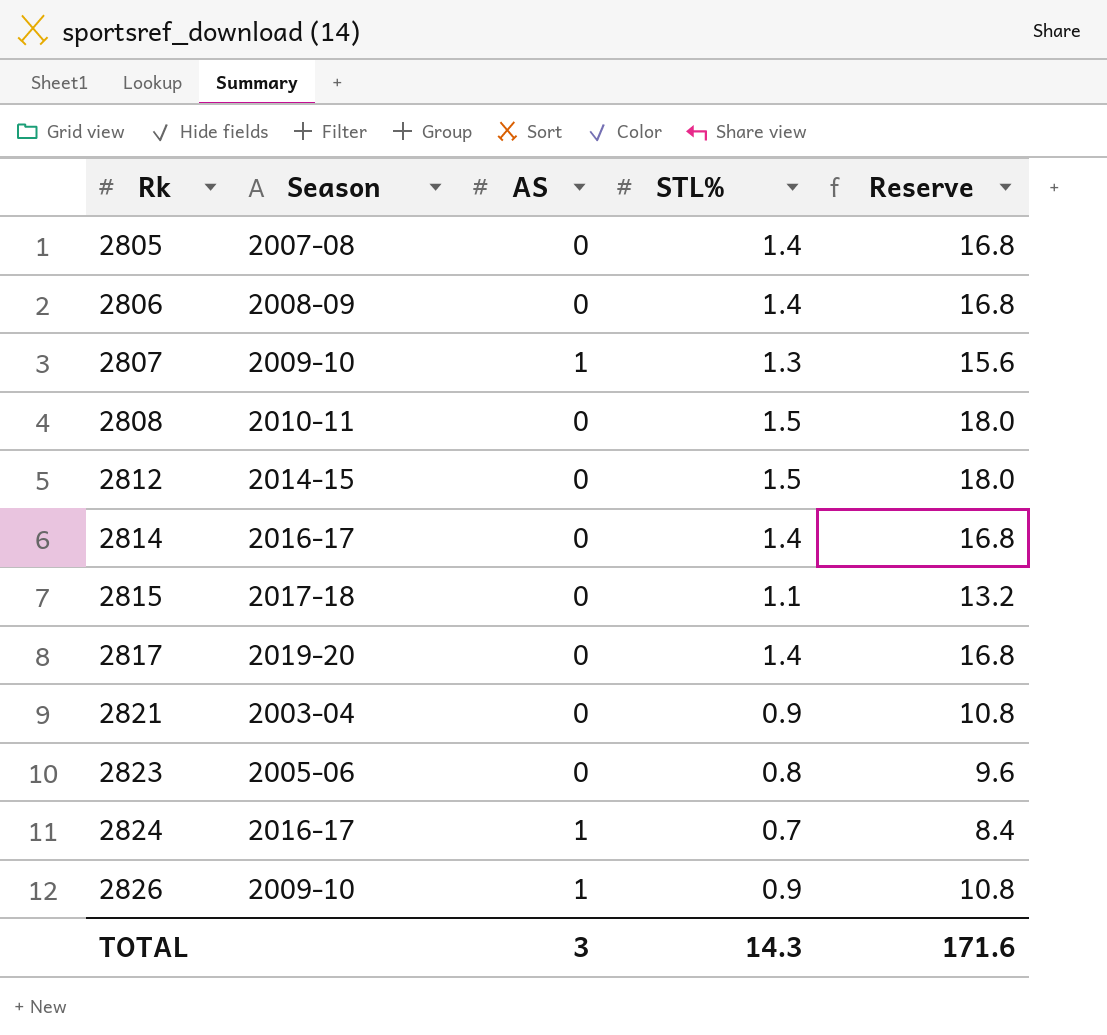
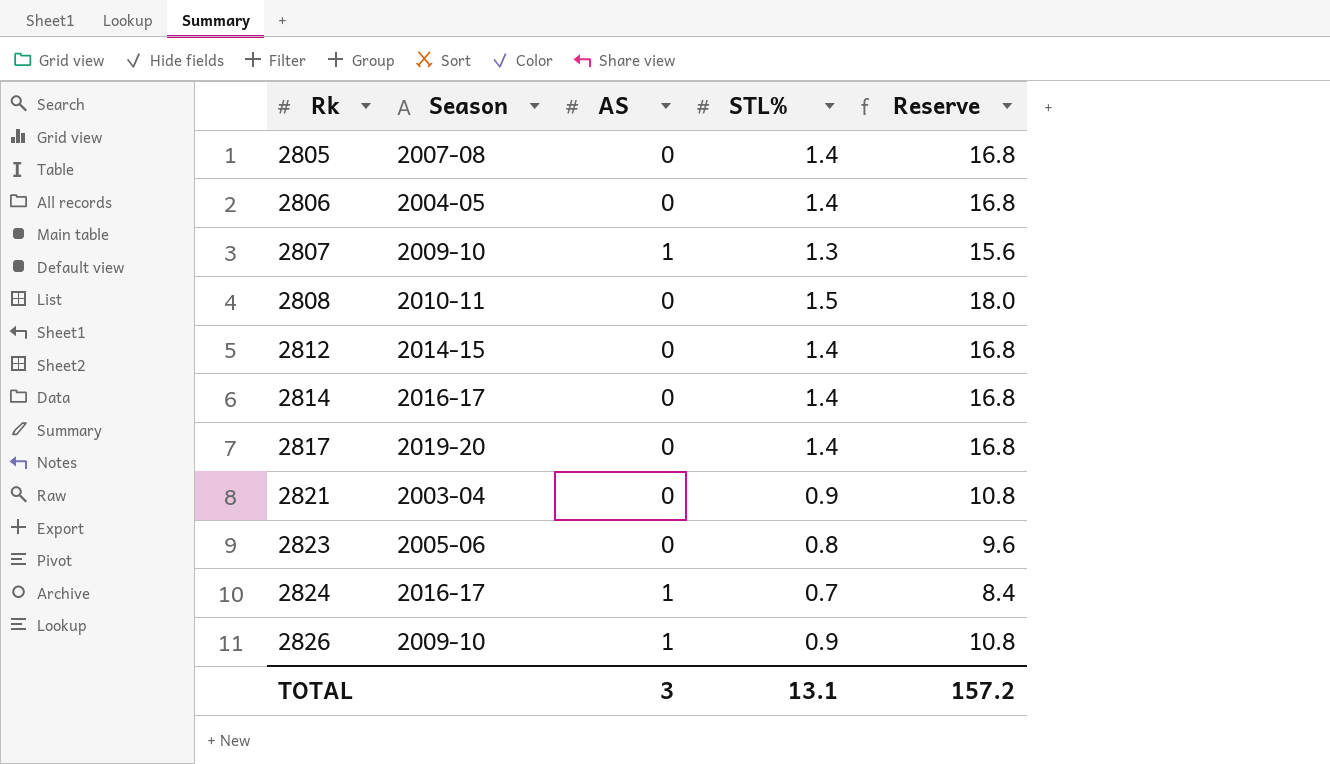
row 2815: 2017-18 | 0 | 1.1 | 13.2 -> none
2806 | Season: 2008-09 -> 2004-05
2812 | STL%: 1.5 -> 1.4
2812 | Reserve: 18.0 -> 16.8
TOTAL | STL%: 14.3 -> 13.1
TOTAL | Reserve: 171.6 -> 157.2

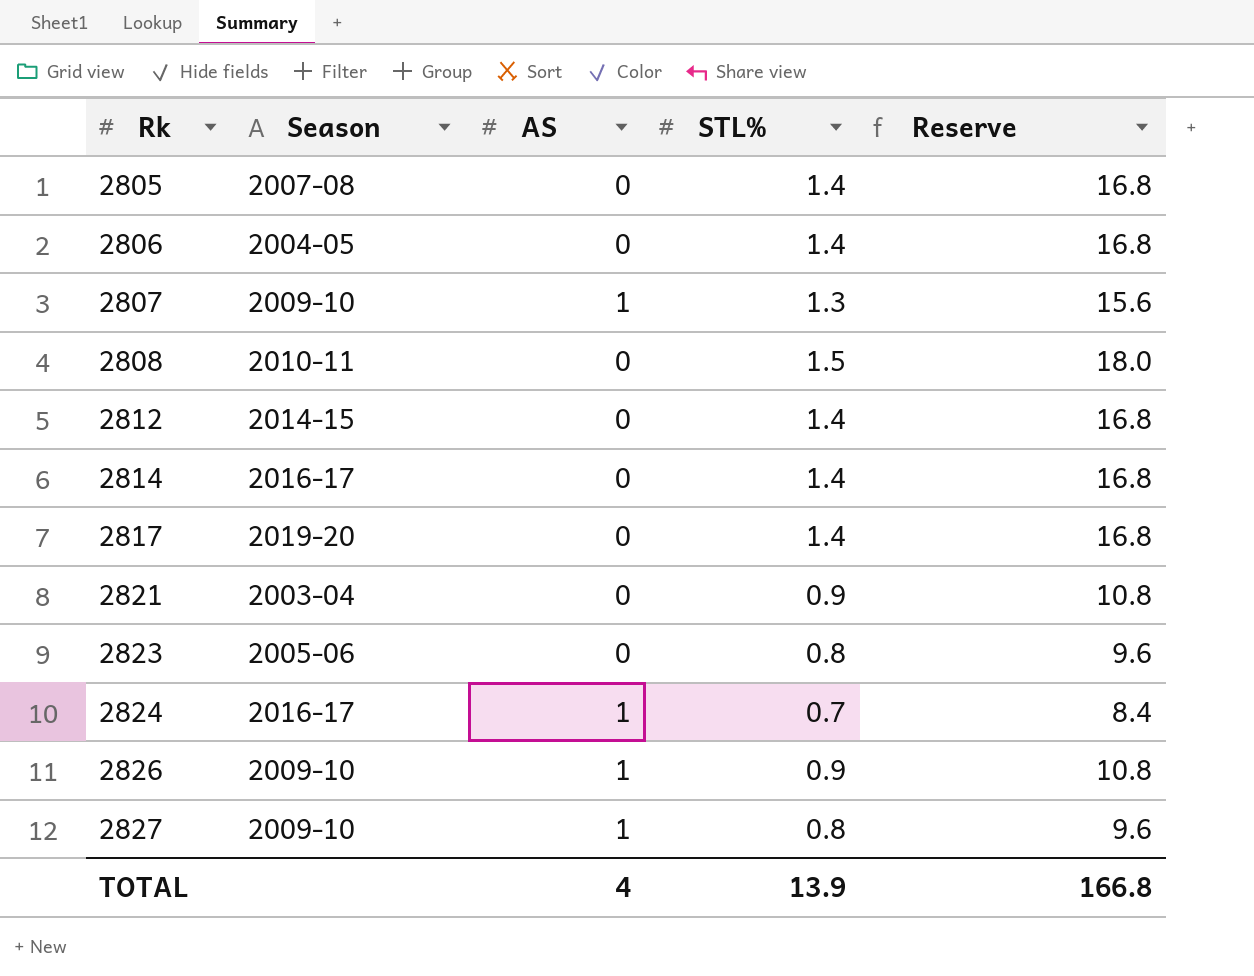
row 2827: none -> 2009-10 | 1 | 0.8 | 9.6
TOTAL | AS: 3 -> 4
TOTAL | STL%: 13.1 -> 13.9
TOTAL | Reserve: 157.2 -> 166.8

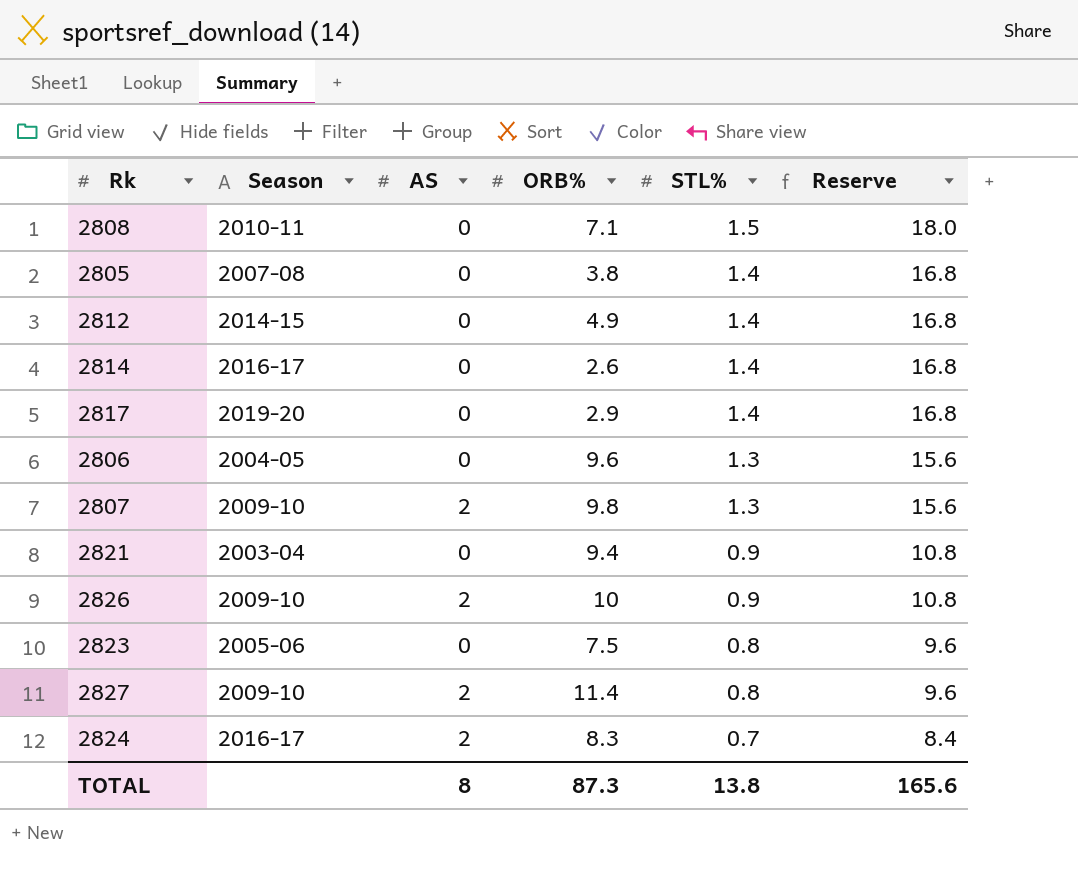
row order: Rk ascending -> STL% descending
column ORB% | position: none -> 4
2806 | STL%: 1.4 -> 1.3
2806 | Reserve: 16.8 -> 15.6
2807 | AS: 1 -> 2
2826 | AS: 1 -> 2
2827 | AS: 1 -> 2
2824 | AS: 1 -> 2
TOTAL | AS: 4 -> 8
TOTAL | STL%: 13.9 -> 13.8
TOTAL | Reserve: 166.8 -> 165.6

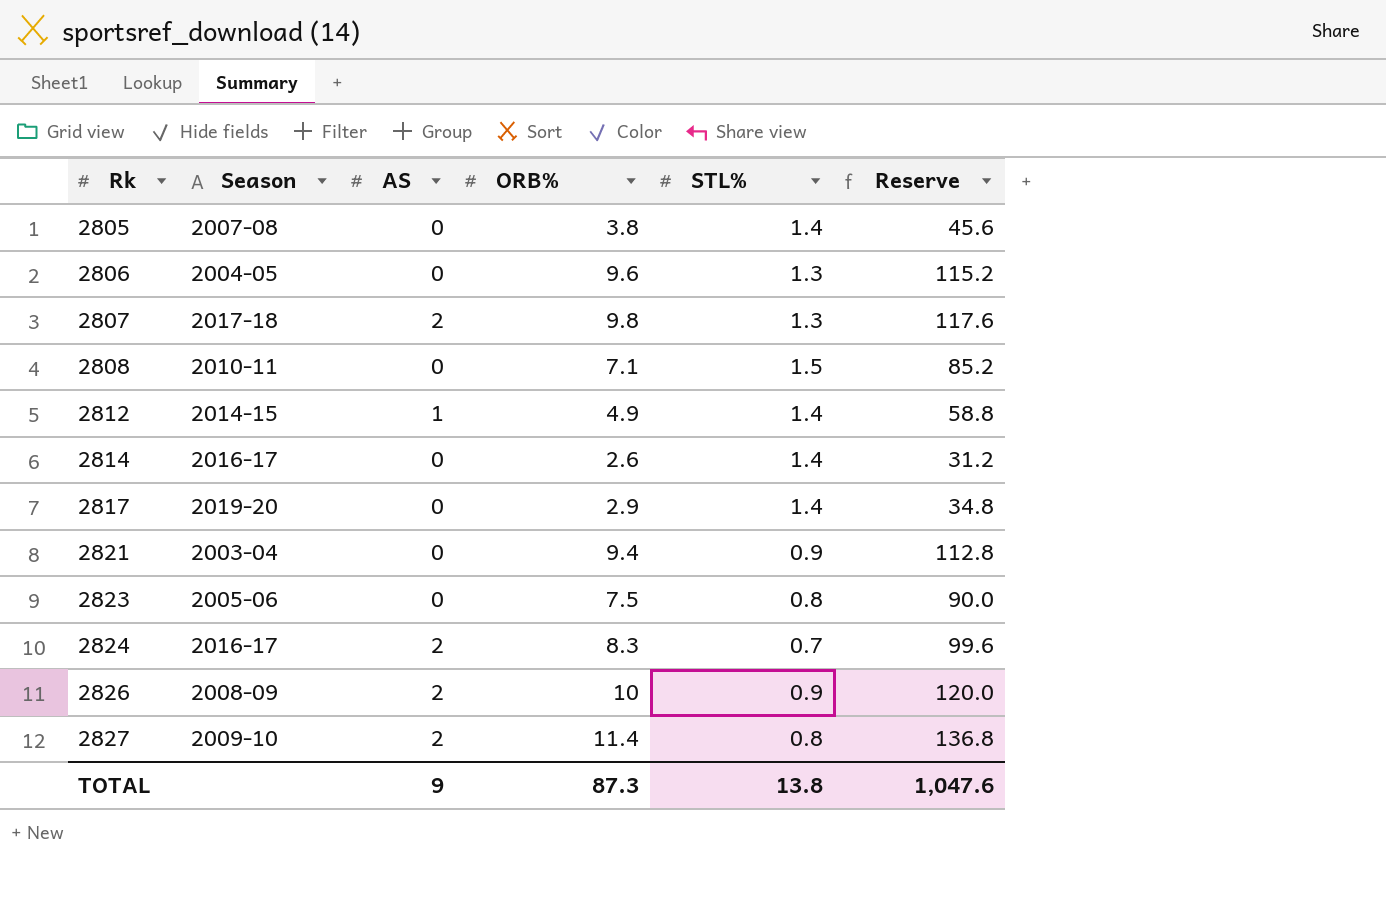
row order: STL% descending -> Rk ascending
column Reserve | formula: [STL%] * 12 -> [ORB%] * 12
2807 | Season: 2009-10 -> 2017-18
2812 | AS: 0 -> 1
2826 | Season: 2009-10 -> 2008-09
TOTAL | AS: 8 -> 9
TOTAL | Reserve: 165.6 -> 1,047.6

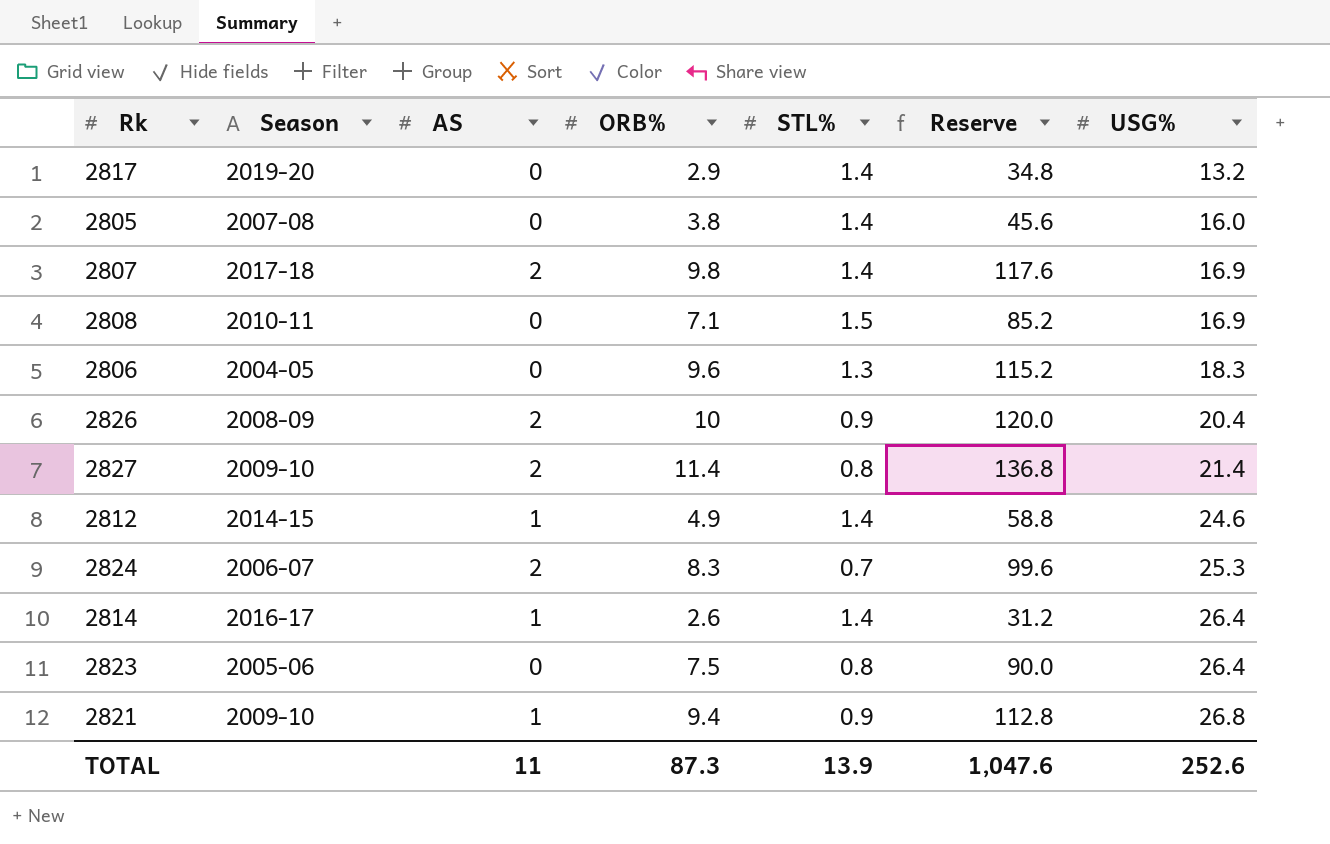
row order: Rk ascending -> USG% ascending
column USG% | position: none -> 7
2807 | STL%: 1.3 -> 1.4
2824 | Season: 2016-17 -> 2006-07
2814 | AS: 0 -> 1
2821 | Season: 2003-04 -> 2009-10
2821 | AS: 0 -> 1
TOTAL | AS: 9 -> 11
TOTAL | STL%: 13.8 -> 13.9

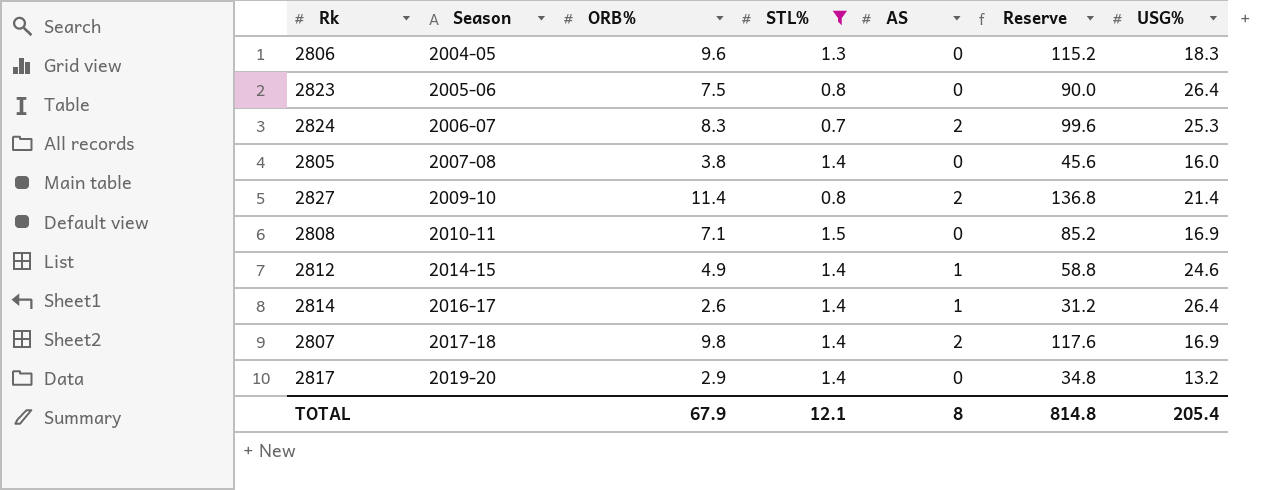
filter: none -> STL% != 0.9
row order: USG% ascending -> Season ascending
column AS | position: 3 -> 5
TOTAL | ORB%: 87.3 -> 67.9
TOTAL | STL%: 13.9 -> 12.1
TOTAL | AS: 11 -> 8
TOTAL | Reserve: 1,047.6 -> 814.8
TOTAL | USG%: 252.6 -> 205.4

